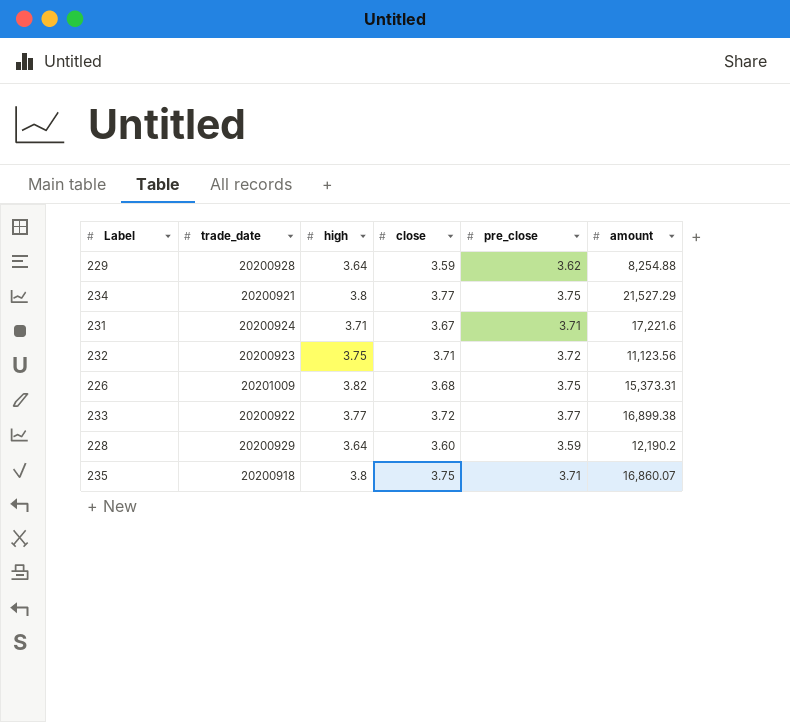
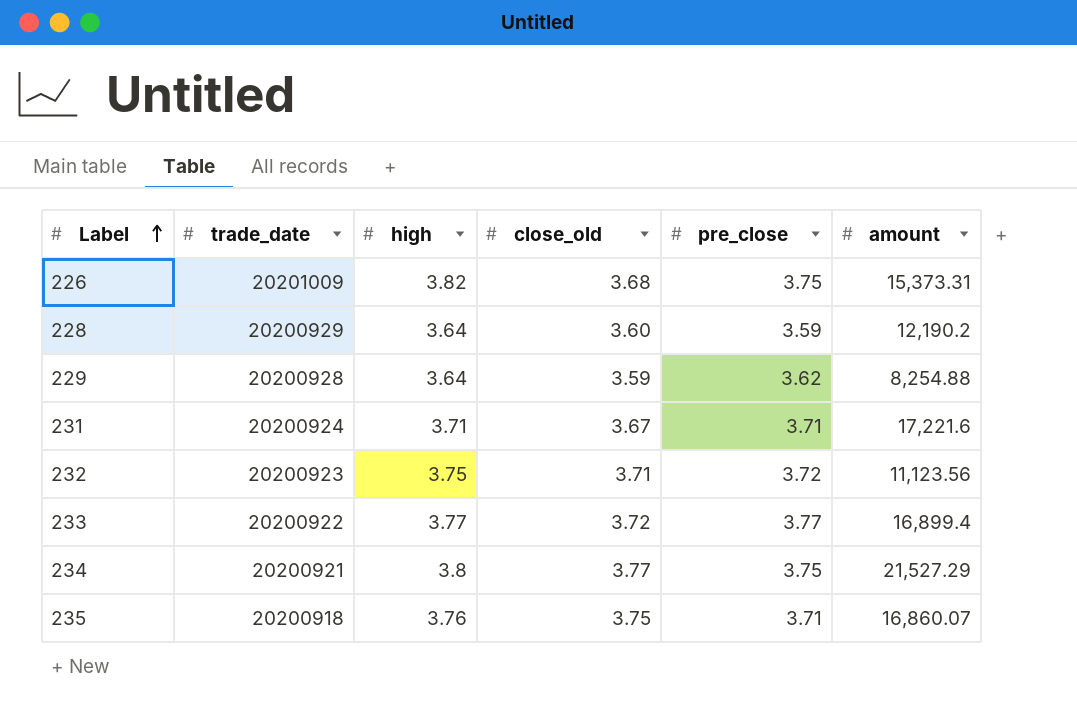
row order: none -> Label ascending
column name: close -> close_old
233 | amount: 16,899.38 -> 16,899.4
235 | high: 3.8 -> 3.76

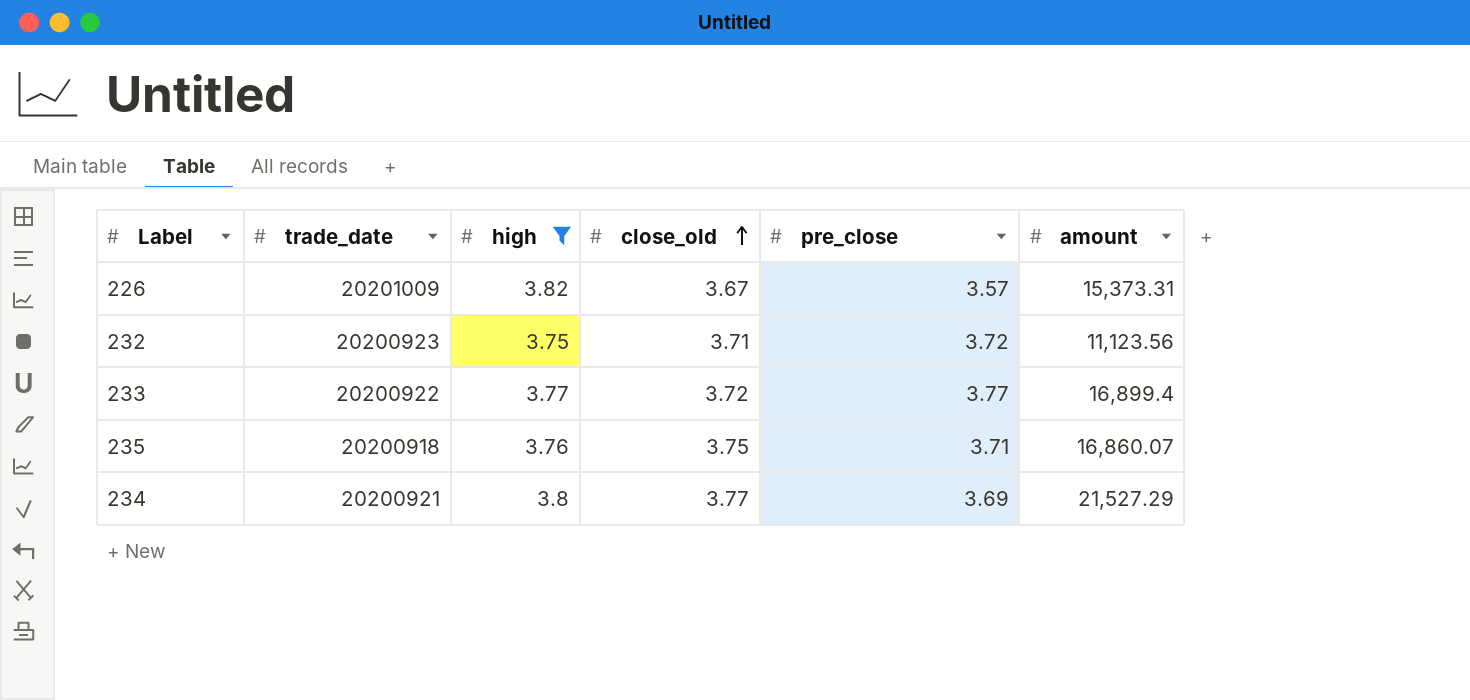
filter: none -> high >= 3.75
row order: Label ascending -> close_old ascending
226 | close_old: 3.68 -> 3.67
226 | pre_close: 3.75 -> 3.57
234 | pre_close: 3.75 -> 3.69

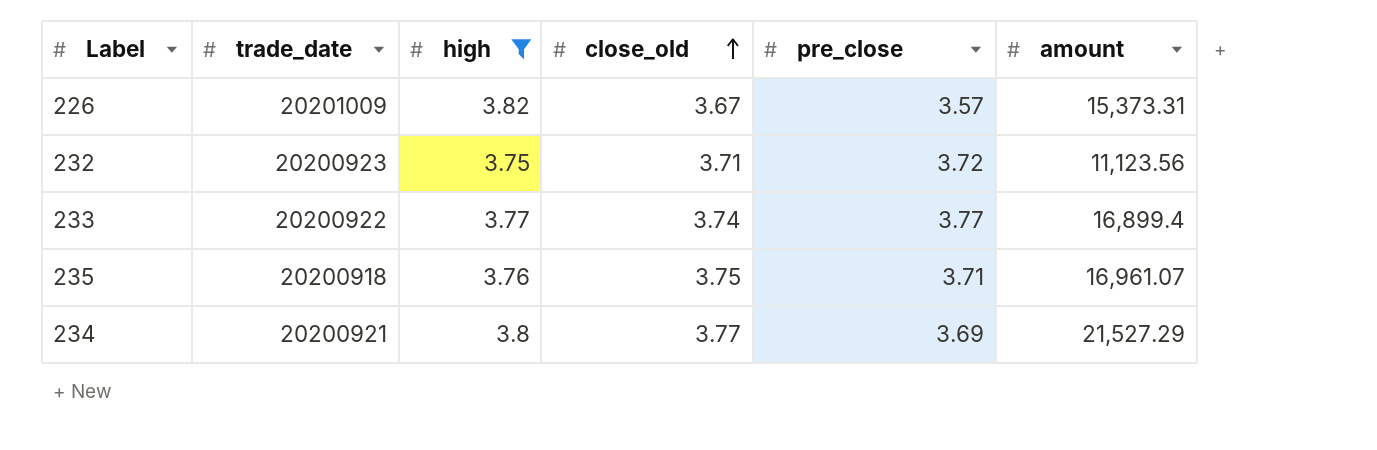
233 | close_old: 3.72 -> 3.74
235 | amount: 16,860.07 -> 16,961.07

